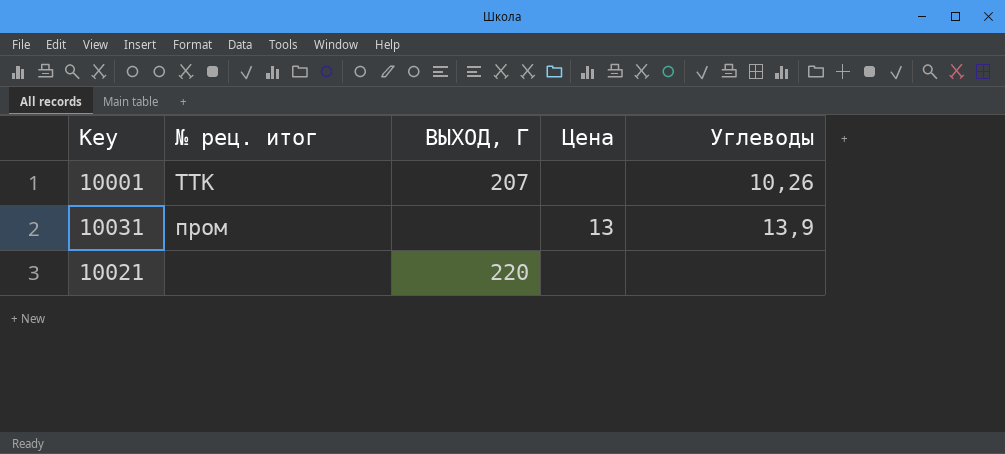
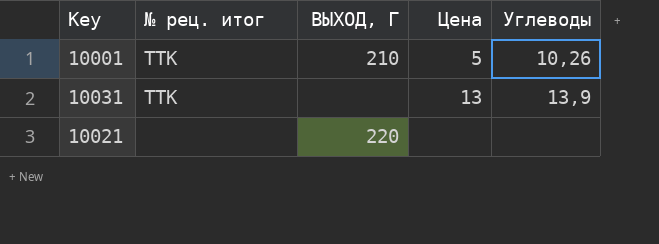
10001 | ВЫХОД, Г: 207 -> 210
10001 | Цена: none -> 5
10031 | № рец. итог: пром -> ТТК

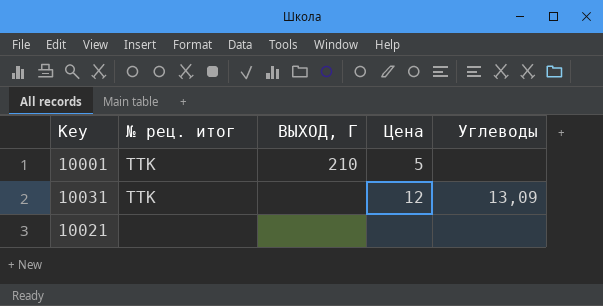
10001 | Углеводы: 10,26 -> none
10031 | Цена: 13 -> 12
10031 | Углеводы: 13,9 -> 13,09
10021 | ВЫХОД, Г: 220 -> none

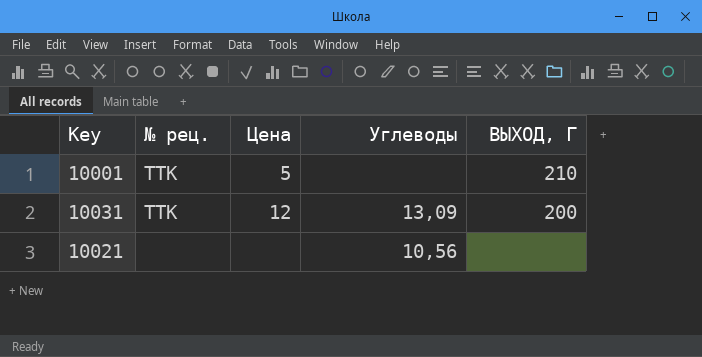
column name: № рец. итог -> № рец.
column ВЫХОД, Г | position: 3 -> 5
10031 | ВЫХОД, Г: none -> 200
10021 | Углеводы: none -> 10,56

